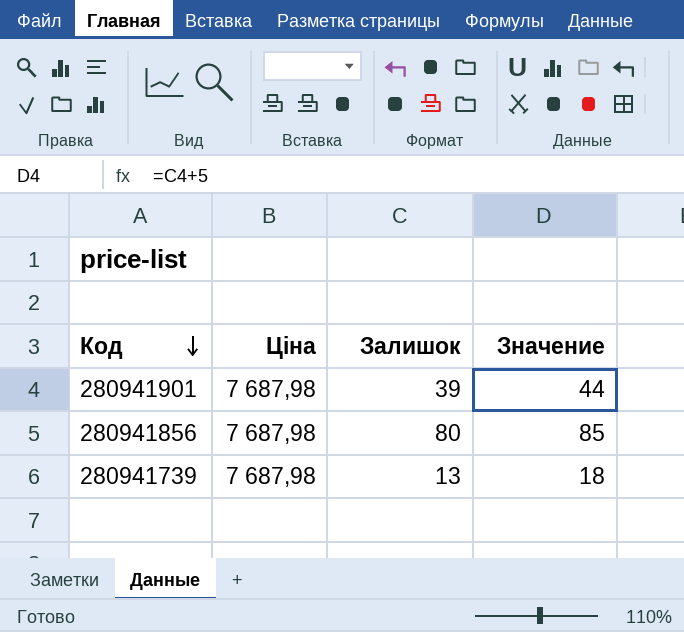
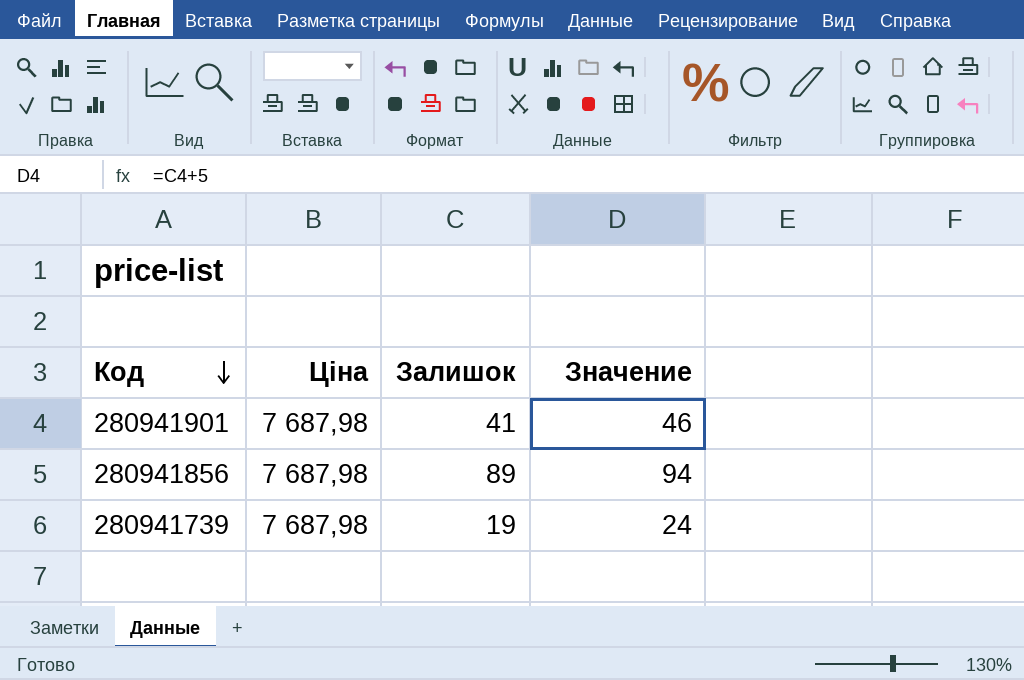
280941901 | Залишок: 39 -> 41
280941901 | Значение: 44 -> 46
280941856 | Залишок: 80 -> 89
280941856 | Значение: 85 -> 94
280941739 | Залишок: 13 -> 19
280941739 | Значение: 18 -> 24

